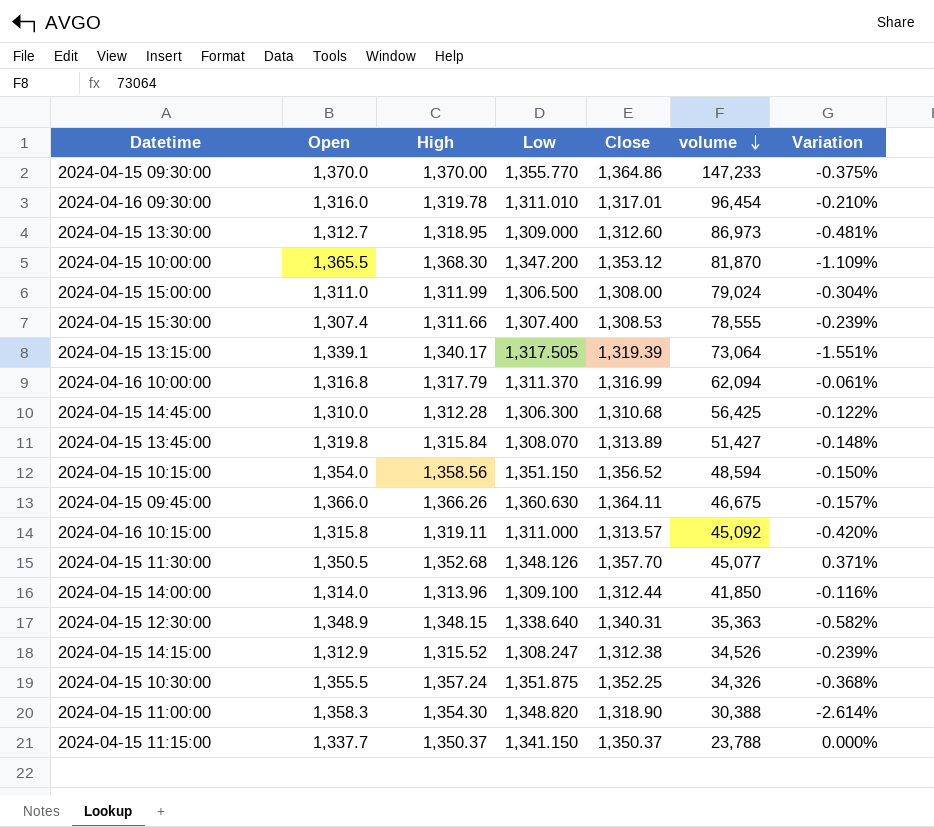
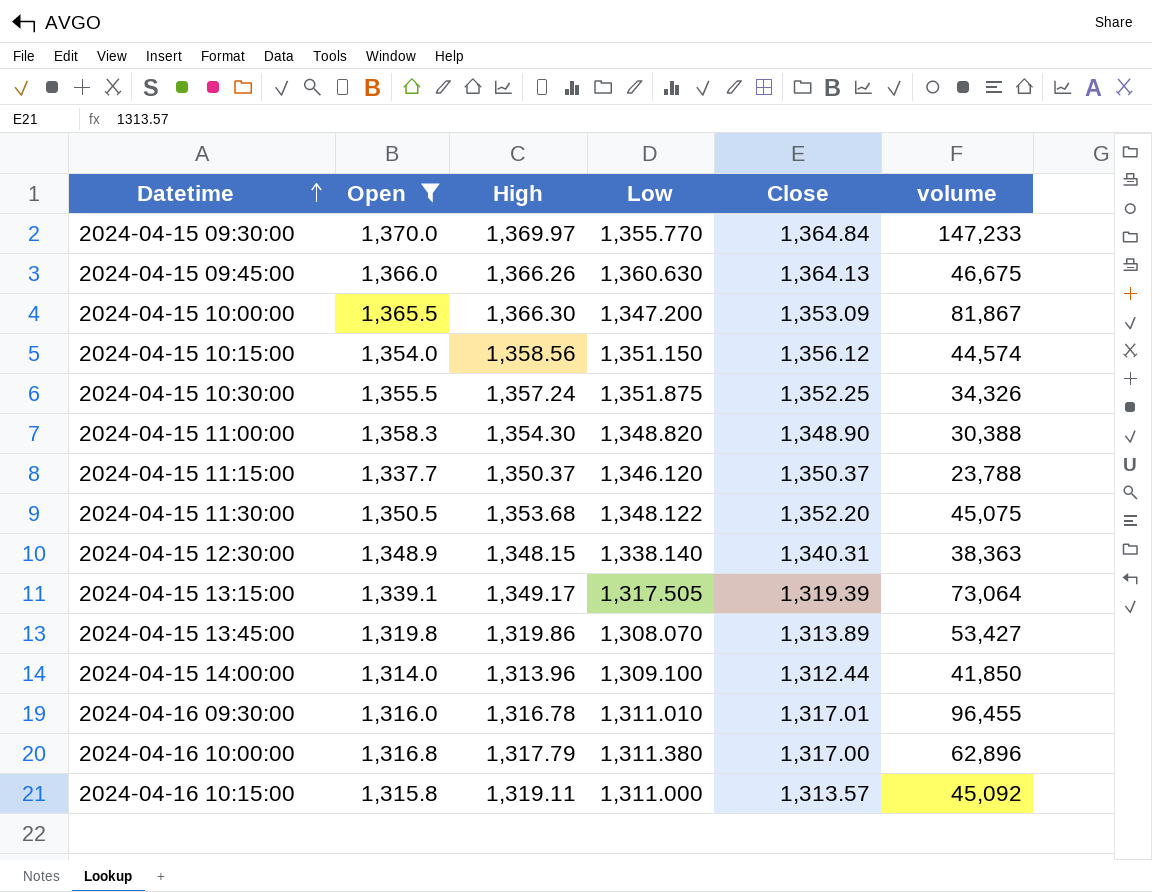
filter: none -> Open >= 1,314.0
row order: volume descending -> Datetime ascending
column Variation | formula: ([Close] - [High]) / [High] -> none
2024-04-15 09:30:00 | High: 1,370.00 -> 1,369.97
2024-04-15 09:30:00 | Close: 1,364.86 -> 1,364.84
2024-04-15 09:45:00 | Close: 1,364.11 -> 1,364.13
2024-04-15 10:00:00 | High: 1,368.30 -> 1,366.30
2024-04-15 10:00:00 | Close: 1,353.12 -> 1,353.09
2024-04-15 10:00:00 | volume: 81,870 -> 81,867
2024-04-15 10:15:00 | Close: 1,356.52 -> 1,356.12
2024-04-15 10:15:00 | volume: 48,594 -> 44,574
2024-04-15 11:00:00 | Close: 1,318.90 -> 1,348.90
2024-04-15 11:15:00 | Low: 1,341.150 -> 1,346.120
2024-04-15 11:30:00 | High: 1,352.68 -> 1,353.68
2024-04-15 11:30:00 | Low: 1,348.126 -> 1,348.122
2024-04-15 11:30:00 | Close: 1,357.70 -> 1,352.20
2024-04-15 11:30:00 | volume: 45,077 -> 45,075
2024-04-15 12:30:00 | Low: 1,338.640 -> 1,338.140
2024-04-15 12:30:00 | volume: 35,363 -> 38,363
2024-04-15 13:15:00 | High: 1,340.17 -> 1,349.17
2024-04-15 13:45:00 | High: 1,315.84 -> 1,319.86
2024-04-15 13:45:00 | volume: 51,427 -> 53,427
2024-04-16 09:30:00 | High: 1,319.78 -> 1,316.78
2024-04-16 09:30:00 | volume: 96,454 -> 96,455
2024-04-16 10:00:00 | Low: 1,311.370 -> 1,311.380
2024-04-16 10:00:00 | Close: 1,316.99 -> 1,317.00
2024-04-16 10:00:00 | volume: 62,094 -> 62,896

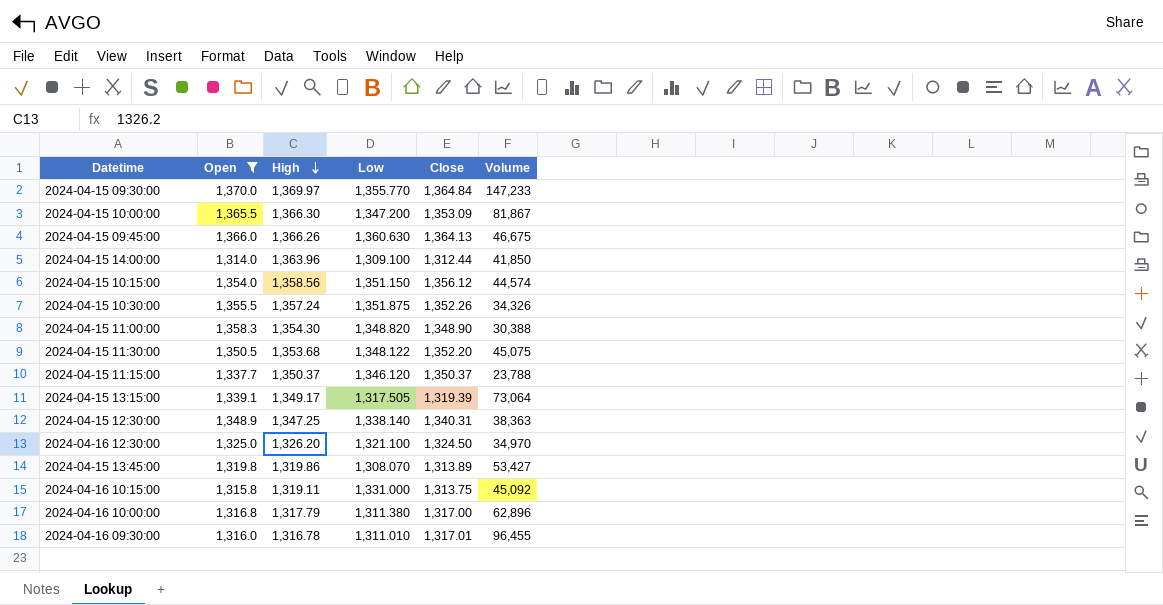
row order: Datetime ascending -> High descending
column name: volume -> Volume
2024-04-15 14:00:00 | High: 1,313.96 -> 1,363.96
2024-04-15 10:30:00 | Close: 1,352.25 -> 1,352.26
2024-04-15 12:30:00 | High: 1,348.15 -> 1,347.25
row 2024-04-16 12:30:00: none -> 1,325.0 | 1,326.20 | 1,321.100 | 1,324.50 | 34,970
2024-04-16 10:15:00 | Low: 1,311.000 -> 1,331.000
2024-04-16 10:15:00 | Close: 1,313.57 -> 1,313.75

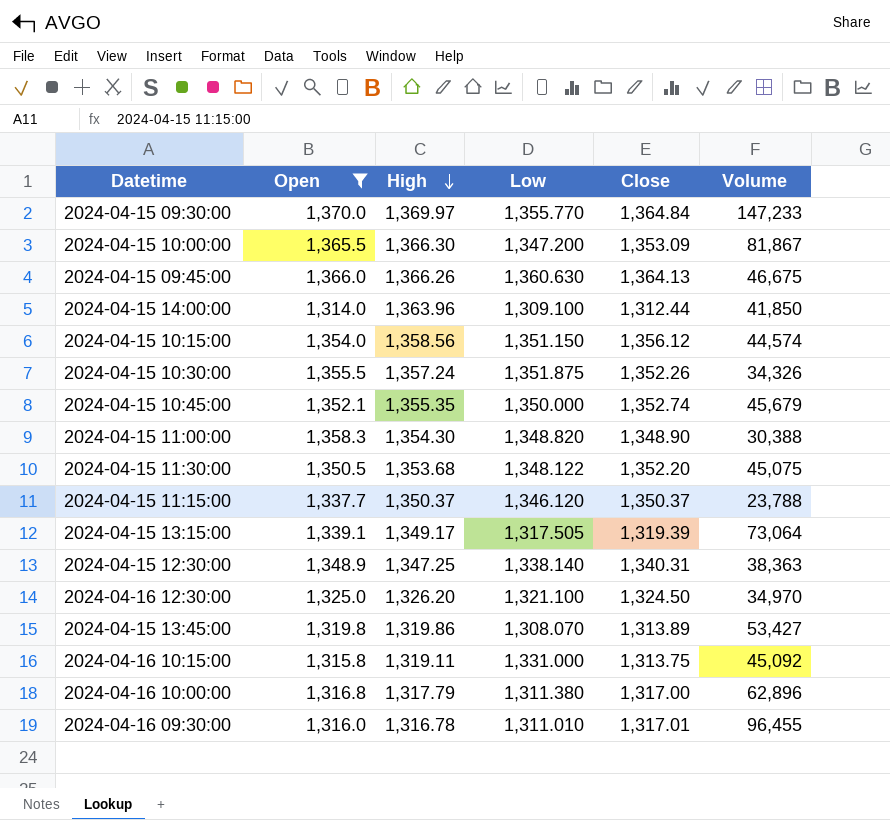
row 2024-04-15 10:45:00: none -> 1,352.1 | 1,355.35 | 1,350.000 | 1,352.74 | 45,679

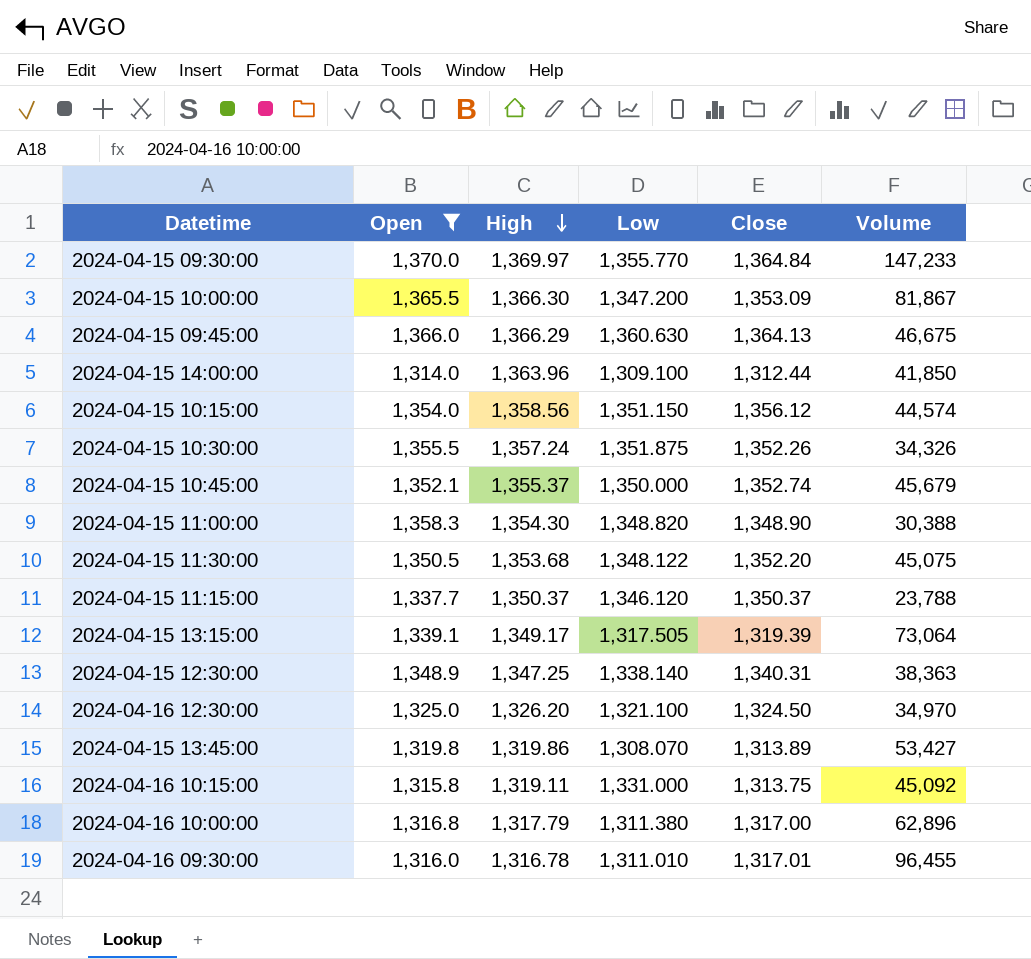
2024-04-15 09:45:00 | High: 1,366.26 -> 1,366.29
2024-04-15 10:45:00 | High: 1,355.35 -> 1,355.37

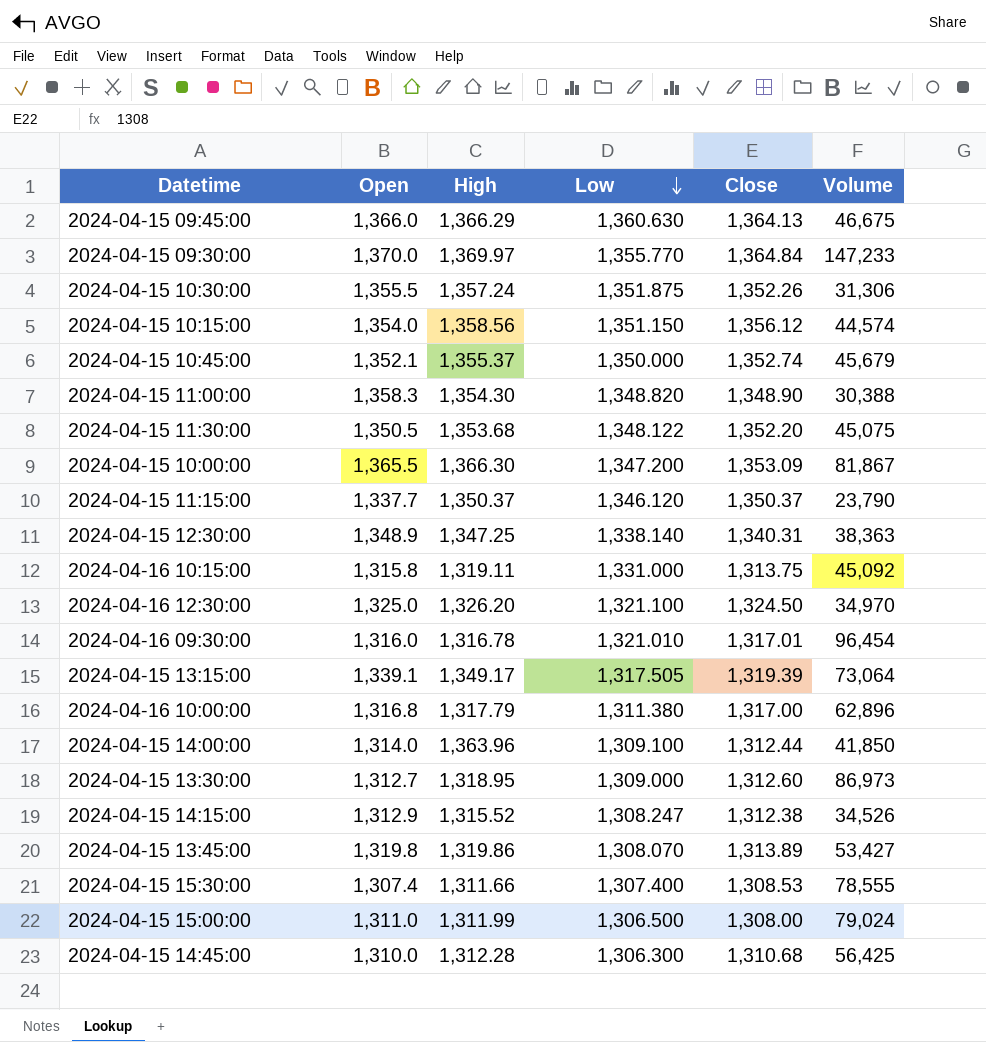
filter: Open >= 1,314.0 -> none
row order: High descending -> Low descending
2024-04-15 10:30:00 | Volume: 34,326 -> 31,306
2024-04-15 11:15:00 | Volume: 23,788 -> 23,790
2024-04-16 09:30:00 | Low: 1,311.010 -> 1,321.010
2024-04-16 09:30:00 | Volume: 96,455 -> 96,454

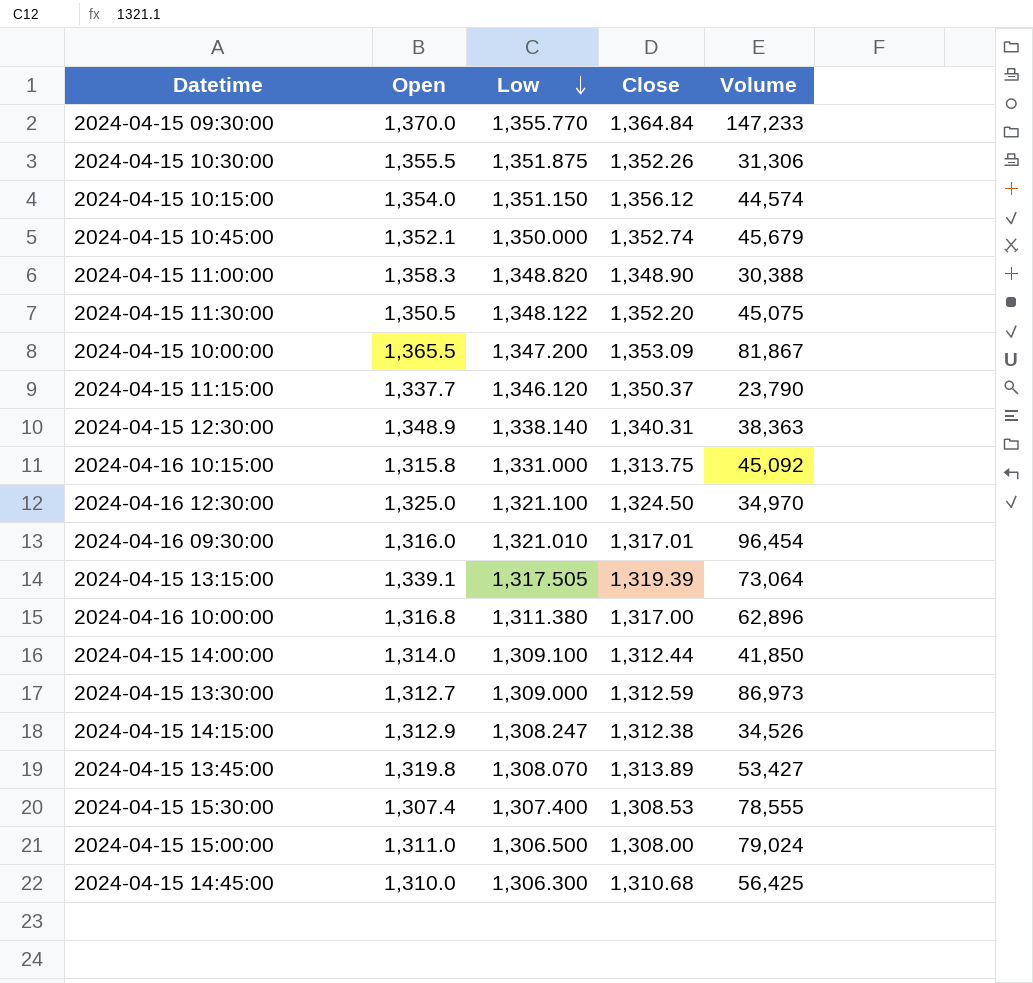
column High | position: 3 -> none
row 2024-04-15 09:45:00: 1,366.0 | 1,366.29 | 1,360.630 | 1,364.13 | 46,675 -> none
2024-04-15 13:30:00 | Close: 1,312.60 -> 1,312.59

